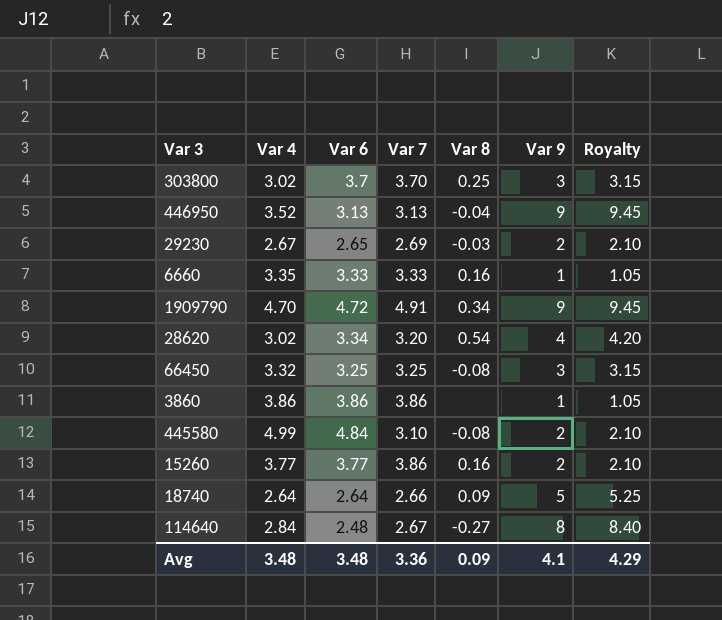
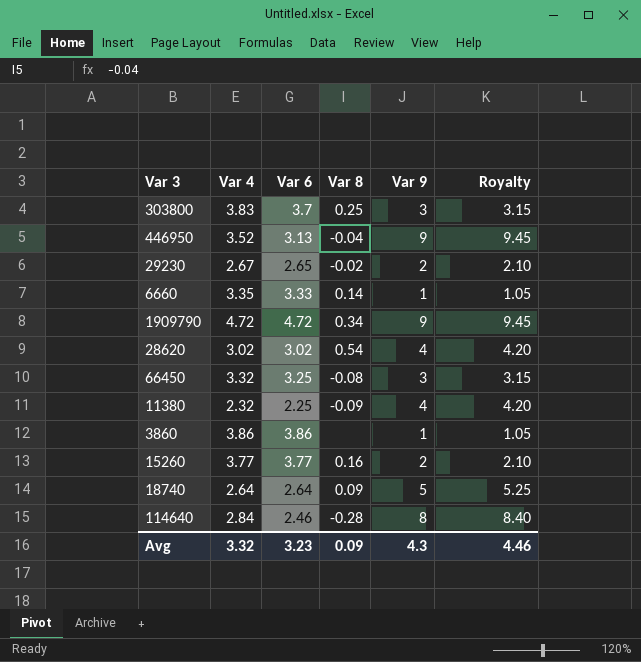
column Var 7 | position: 4 -> none
row 445580: 4.99 | 4.84 | 3.10 | -0.08 | 2 | 2.10 -> none
303800 | Var 4: 3.02 -> 3.83
29230 | Var 8: -0.03 -> -0.02
6660 | Var 8: 0.16 -> 0.14
1909790 | Var 4: 4.70 -> 4.72
28620 | Var 6: 3.34 -> 3.02
row 11380: none -> 2.32 | 2.25 | -0.09 | 4 | 4.20
114640 | Var 6: 2.48 -> 2.46
114640 | Var 8: -0.27 -> -0.28
Avg | Var 4: 3.48 -> 3.32
Avg | Var 6: 3.48 -> 3.23
Avg | Var 9: 4.1 -> 4.3
Avg | Royalty: 4.29 -> 4.46

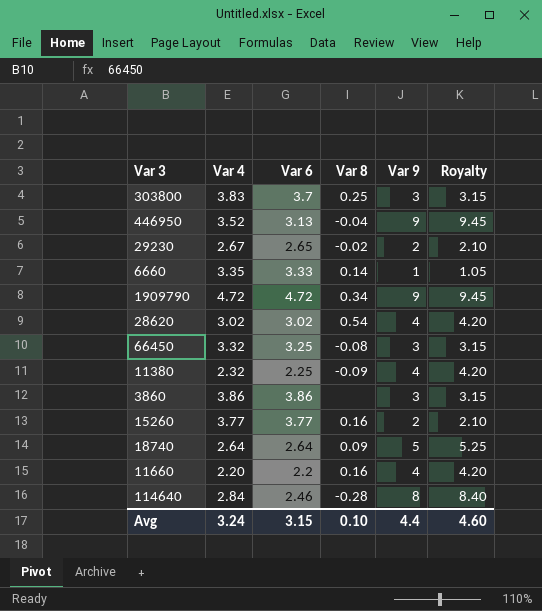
3860 | Var 9: 1 -> 3
3860 | Royalty: 1.05 -> 3.15
row 11660: none -> 2.20 | 2.2 | 0.16 | 4 | 4.20
Avg | Var 4: 3.32 -> 3.24
Avg | Var 6: 3.23 -> 3.15
Avg | Var 8: 0.09 -> 0.10
Avg | Var 9: 4.3 -> 4.4
Avg | Royalty: 4.46 -> 4.60

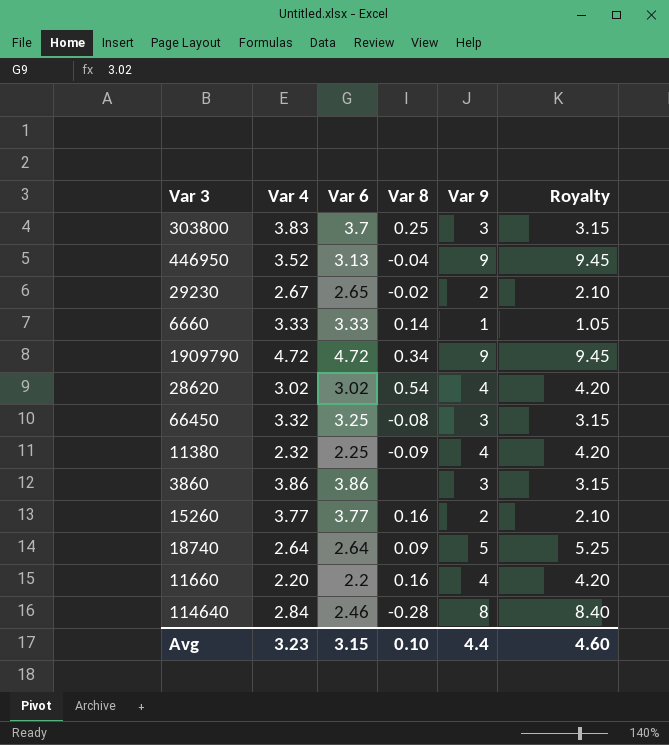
6660 | Var 4: 3.35 -> 3.33
Avg | Var 4: 3.24 -> 3.23

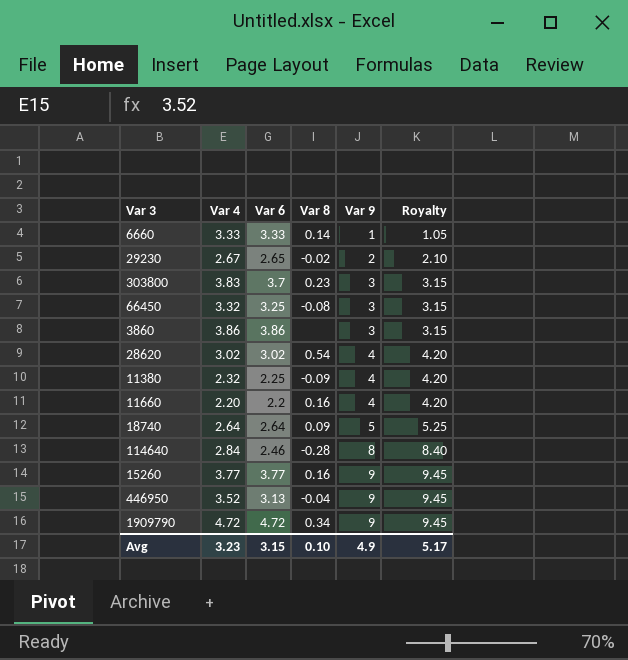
row order: none -> Var 9 ascending
303800 | Var 8: 0.25 -> 0.23
15260 | Var 9: 2 -> 9
15260 | Royalty: 2.10 -> 9.45
Avg | Var 9: 4.4 -> 4.9
Avg | Royalty: 4.60 -> 5.17

